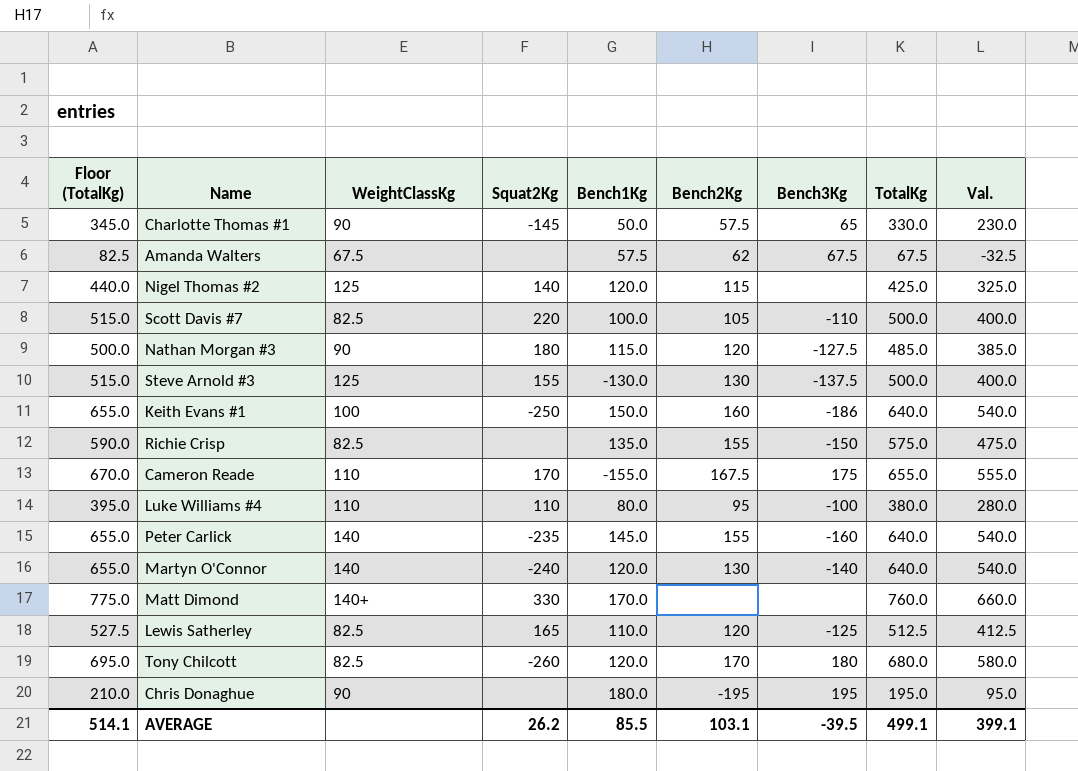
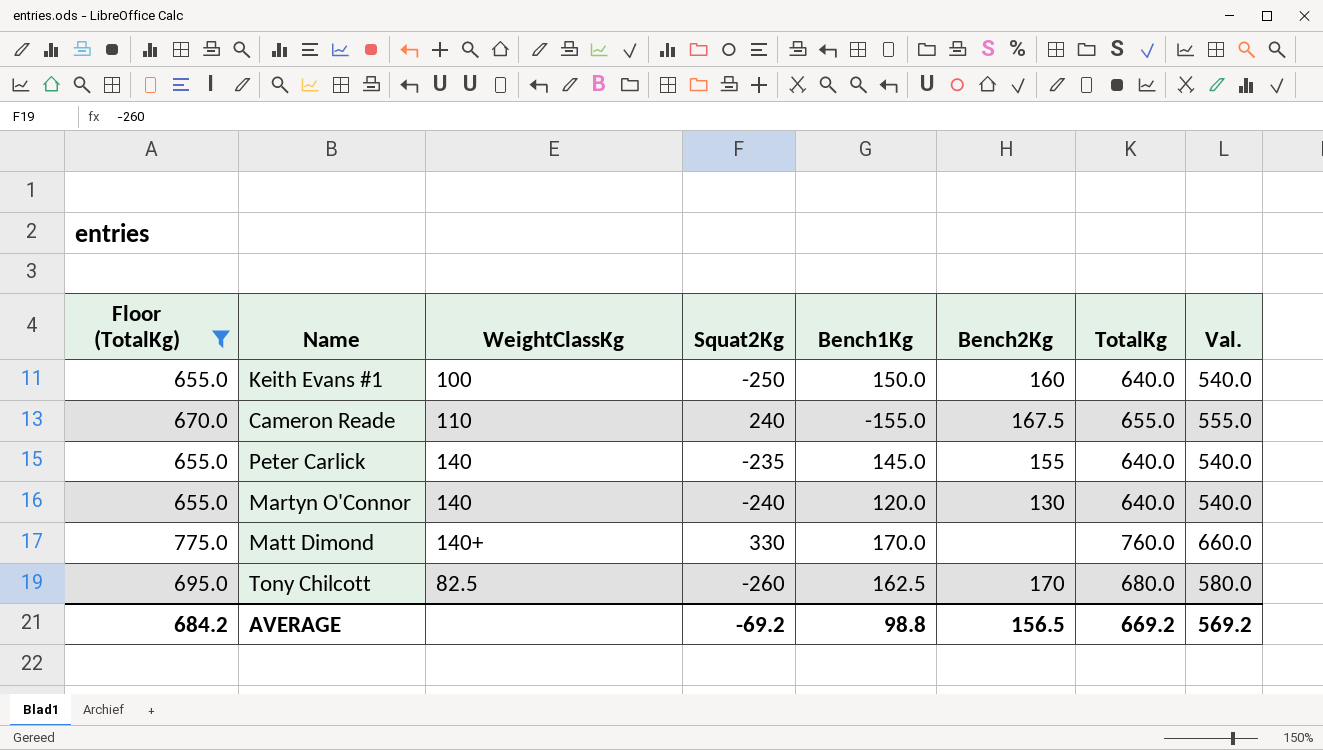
filter: none -> Floor (TotalKg) >= 655.0
column Bench3Kg | position: 7 -> none
Cameron Reade | Squat2Kg: 170 -> 240
Tony Chilcott | Bench1Kg: 120.0 -> 162.5
AVERAGE | Floor (TotalKg): 514.1 -> 684.2
AVERAGE | Squat2Kg: 26.2 -> -69.2
AVERAGE | Bench1Kg: 85.5 -> 98.8
AVERAGE | Bench2Kg: 103.1 -> 156.5
AVERAGE | TotalKg: 499.1 -> 669.2
AVERAGE | Val.: 399.1 -> 569.2

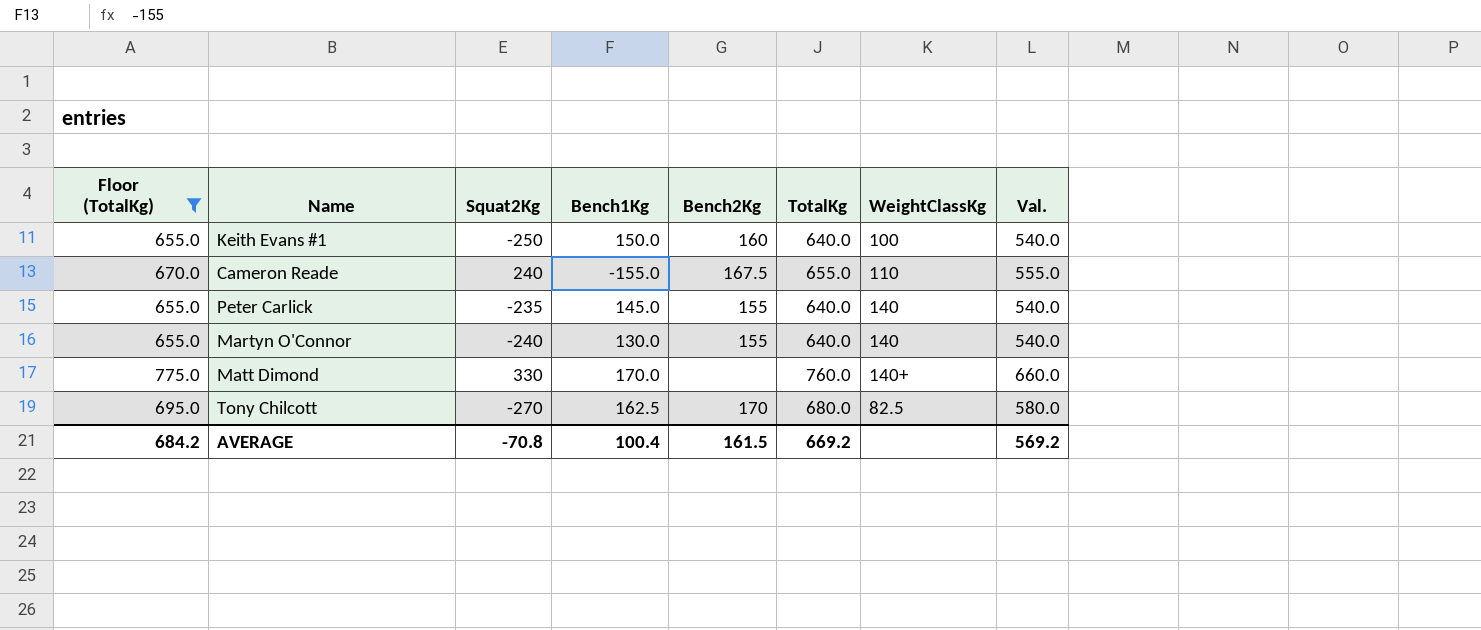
column WeightClassKg | position: 3 -> 7
Martyn O'Connor | Bench1Kg: 120.0 -> 130.0
Martyn O'Connor | Bench2Kg: 130 -> 155
Tony Chilcott | Squat2Kg: -260 -> -270
AVERAGE | Squat2Kg: -69.2 -> -70.8
AVERAGE | Bench1Kg: 98.8 -> 100.4
AVERAGE | Bench2Kg: 156.5 -> 161.5

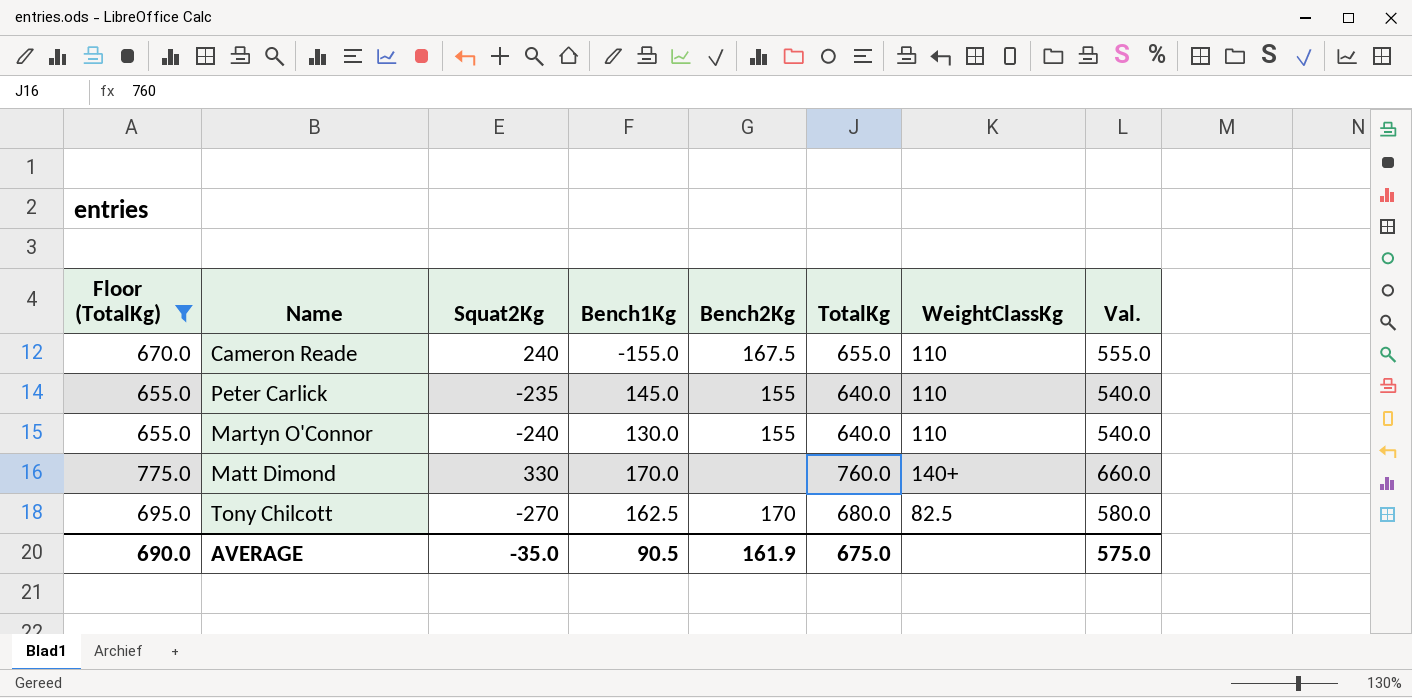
row Keith Evans #1: 655.0 | -250 | 150.0 | 160 | 640.0 | 100 | 540.0 -> none
Peter Carlick | WeightClassKg: 140 -> 110
Martyn O'Connor | WeightClassKg: 140 -> 110
AVERAGE | Floor (TotalKg): 684.2 -> 690.0
AVERAGE | Squat2Kg: -70.8 -> -35.0
AVERAGE | Bench1Kg: 100.4 -> 90.5
AVERAGE | Bench2Kg: 161.5 -> 161.9
AVERAGE | TotalKg: 669.2 -> 675.0
AVERAGE | Val.: 569.2 -> 575.0

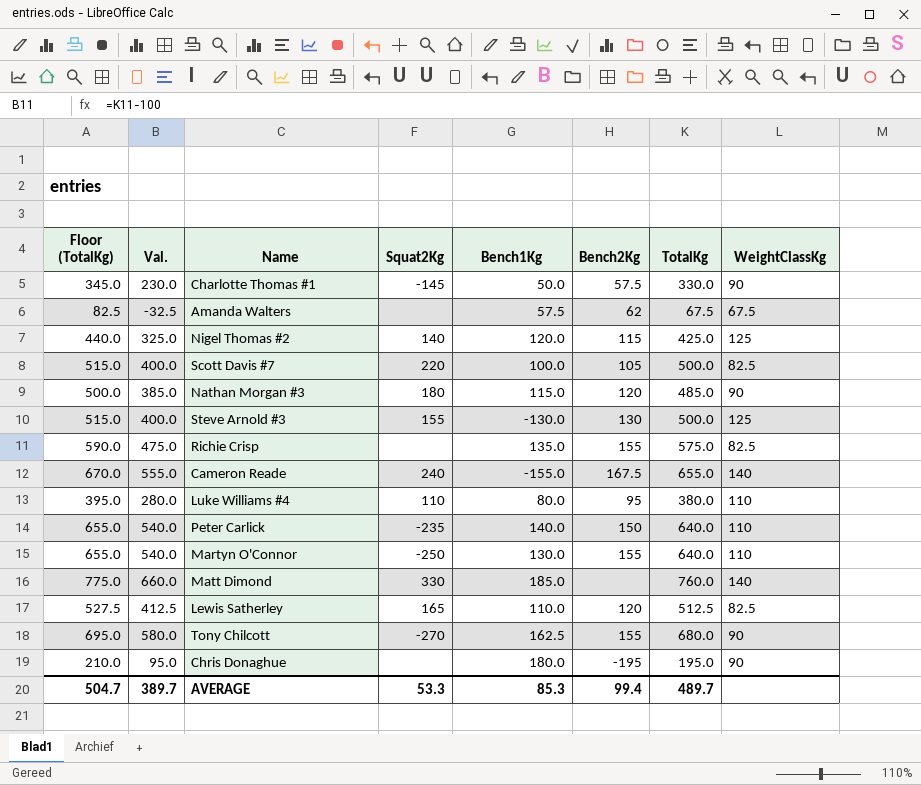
filter: Floor (TotalKg) >= 655.0 -> none
column Val. | position: 8 -> 2
Cameron Reade | WeightClassKg: 110 -> 140
Peter Carlick | Bench1Kg: 145.0 -> 140.0
Peter Carlick | Bench2Kg: 155 -> 150
Martyn O'Connor | Squat2Kg: -240 -> -250
Matt Dimond | Bench1Kg: 170.0 -> 185.0
Matt Dimond | WeightClassKg: 140+ -> 140
Tony Chilcott | Bench2Kg: 170 -> 155
Tony Chilcott | WeightClassKg: 82.5 -> 90
AVERAGE | Floor (TotalKg): 690.0 -> 504.7
AVERAGE | Val.: 575.0 -> 389.7
AVERAGE | Squat2Kg: -35.0 -> 53.3
AVERAGE | Bench1Kg: 90.5 -> 85.3
AVERAGE | Bench2Kg: 161.9 -> 99.4
AVERAGE | TotalKg: 675.0 -> 489.7

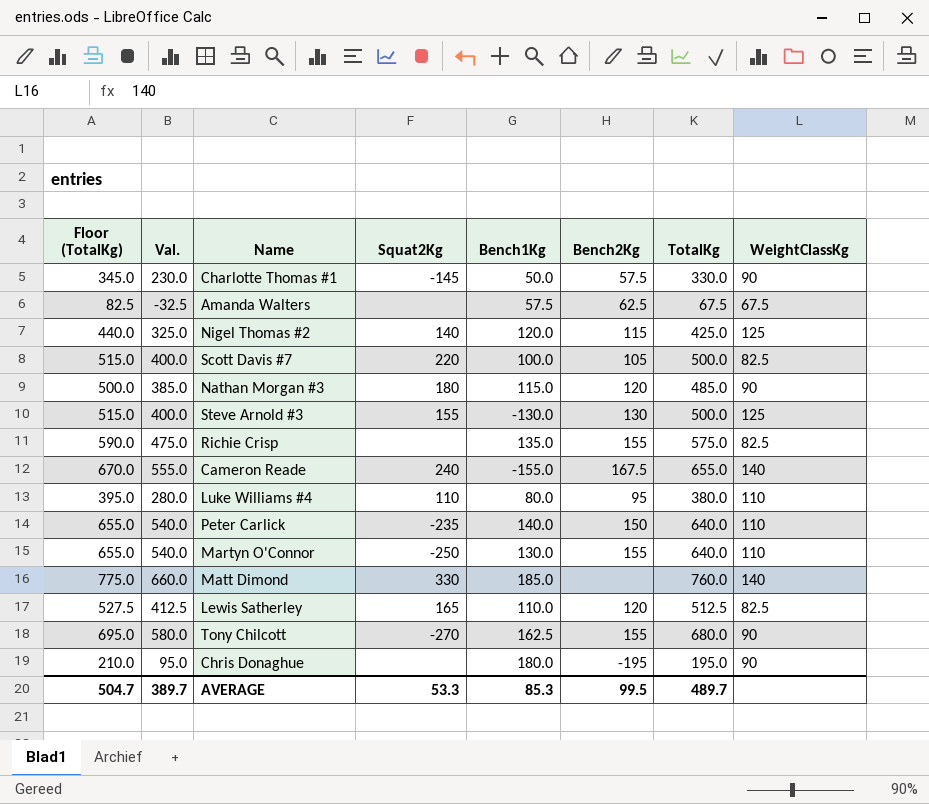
Amanda Walters | Bench2Kg: 62 -> 62.5
AVERAGE | Bench2Kg: 99.4 -> 99.5

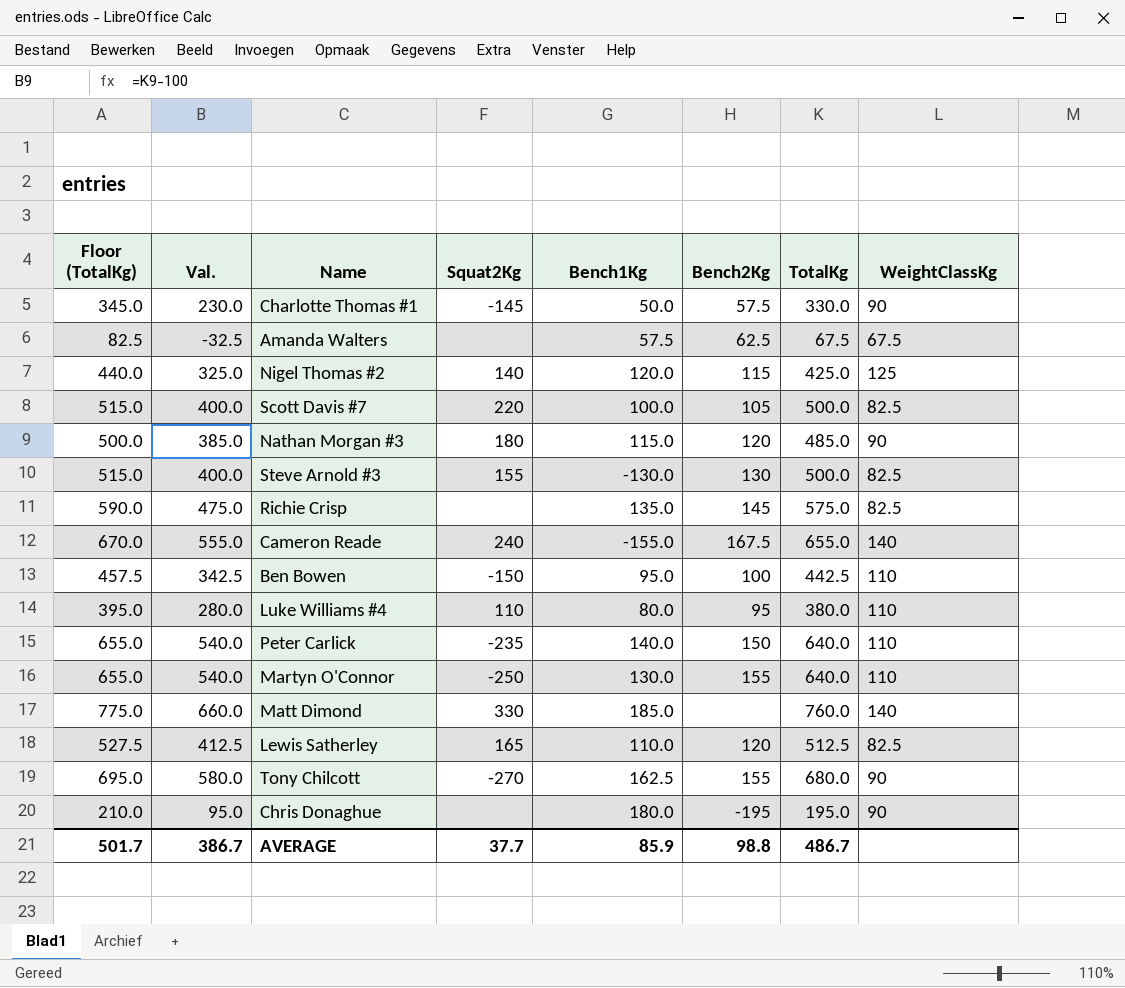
Steve Arnold #3 | WeightClassKg: 125 -> 82.5
Richie Crisp | Bench2Kg: 155 -> 145
row Ben Bowen: none -> 457.5 | 342.5 | -150 | 95.0 | 100 | 442.5 | 110
AVERAGE | Floor (TotalKg): 504.7 -> 501.7
AVERAGE | Val.: 389.7 -> 386.7
AVERAGE | Squat2Kg: 53.3 -> 37.7
AVERAGE | Bench1Kg: 85.3 -> 85.9
AVERAGE | Bench2Kg: 99.5 -> 98.8
AVERAGE | TotalKg: 489.7 -> 486.7

